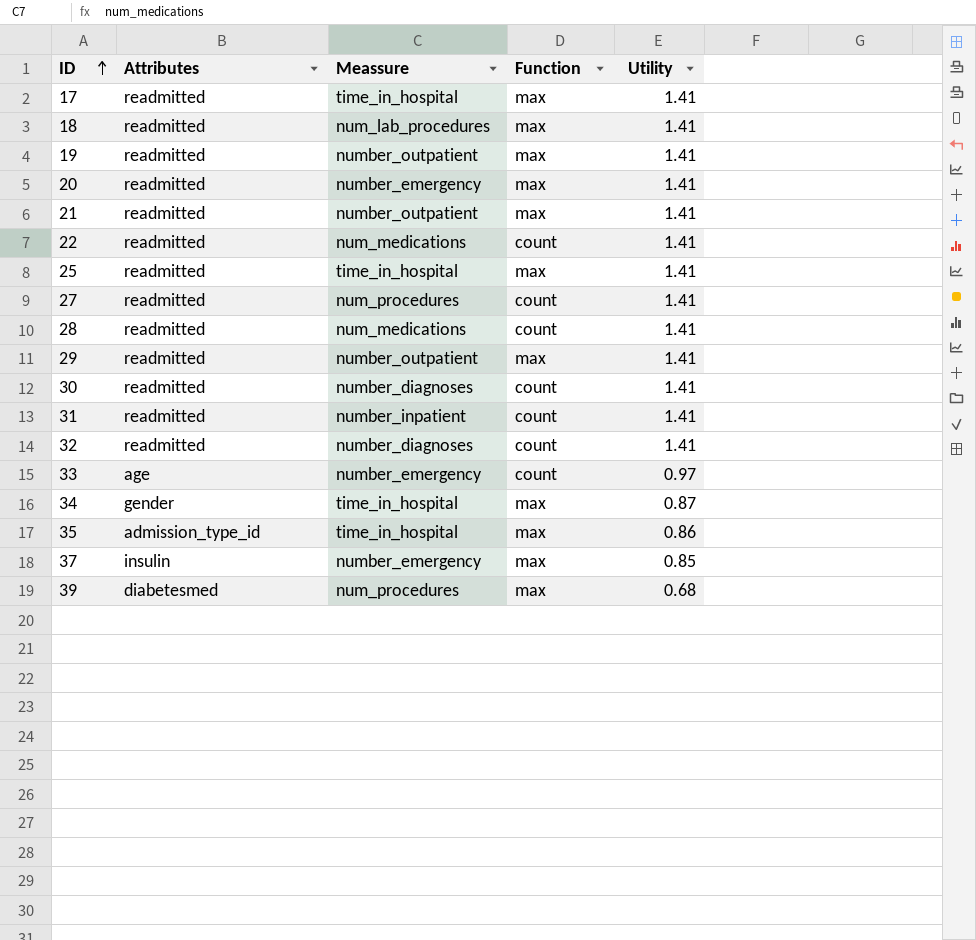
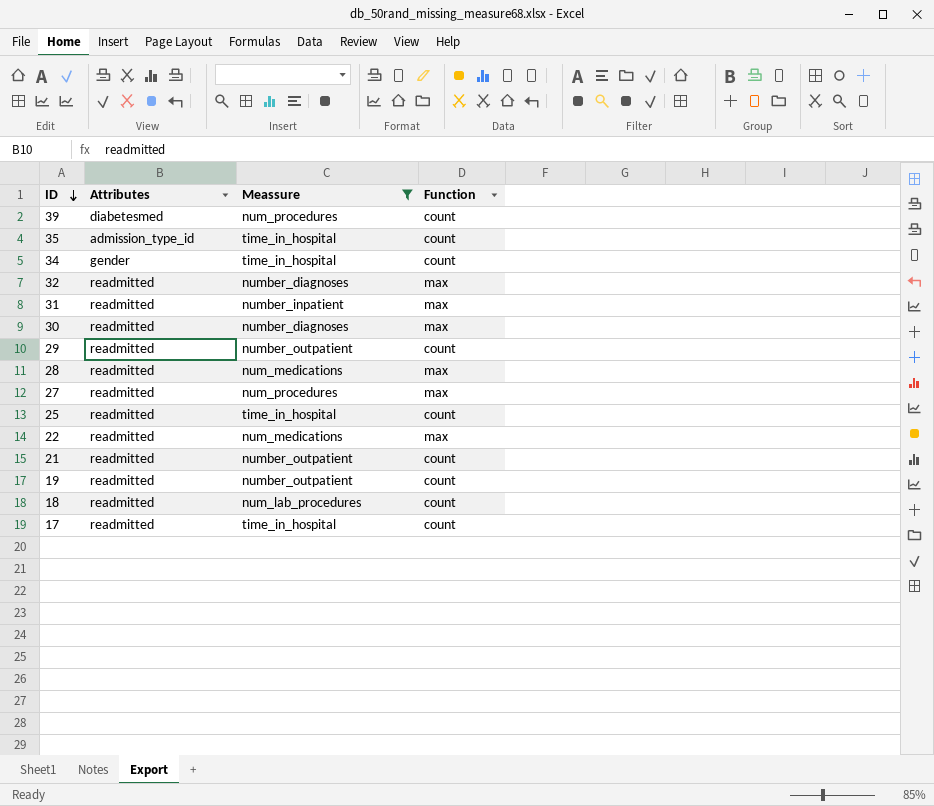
filter: none -> Meassure != number_emergency
row order: ID ascending -> ID descending
column Utility | position: 5 -> none
39 | Function: max -> count
35 | Function: max -> count
34 | Function: max -> count
32 | Function: count -> max
31 | Function: count -> max
30 | Function: count -> max
29 | Function: max -> count
28 | Function: count -> max
27 | Function: count -> max
25 | Function: max -> count
22 | Function: count -> max
21 | Function: max -> count
19 | Function: max -> count
18 | Function: max -> count
17 | Function: max -> count

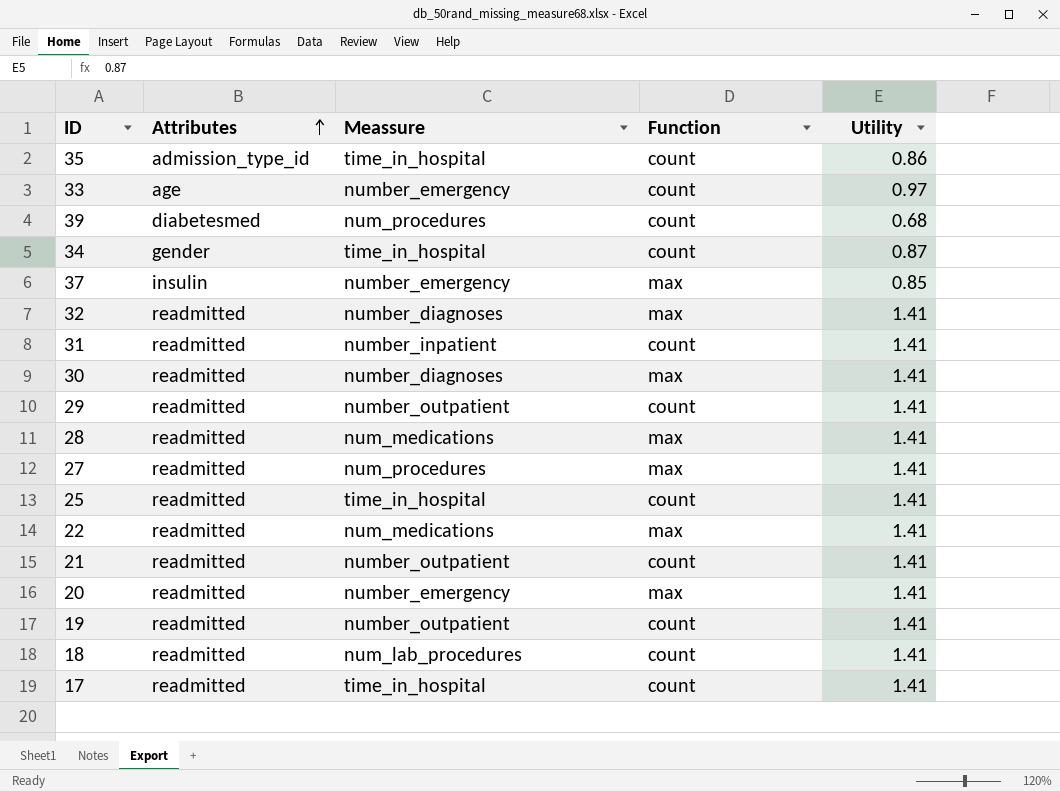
filter: Meassure != number_emergency -> none
row order: ID descending -> Attributes ascending
column Utility | position: none -> 5
31 | Function: max -> count

